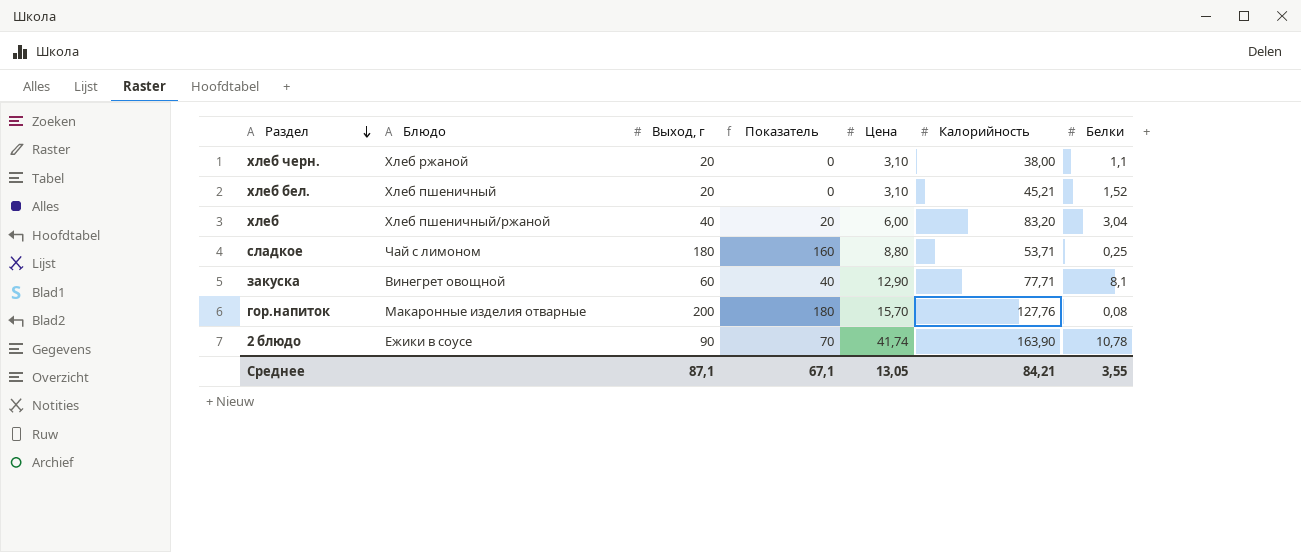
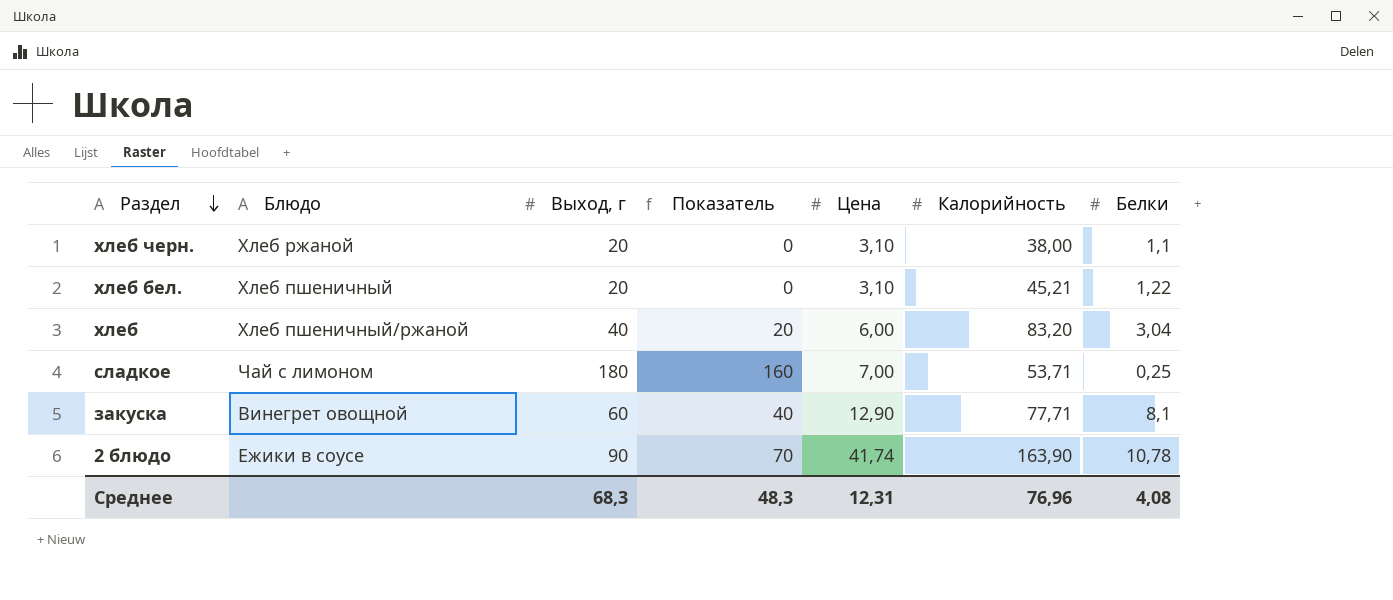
row гор.напиток: Макаронные изделия отварные | 200 | 180 | 15,70 | 127,76 | 0,08 -> none
хлеб бел. | Белки: 1,52 -> 1,22
сладкое | Цена: 8,80 -> 7,00
Среднее | Выход, г: 87,1 -> 68,3
Среднее | Показатель: 67,1 -> 48,3
Среднее | Цена: 13,05 -> 12,31
Среднее | Калорийность: 84,21 -> 76,96
Среднее | Белки: 3,55 -> 4,08

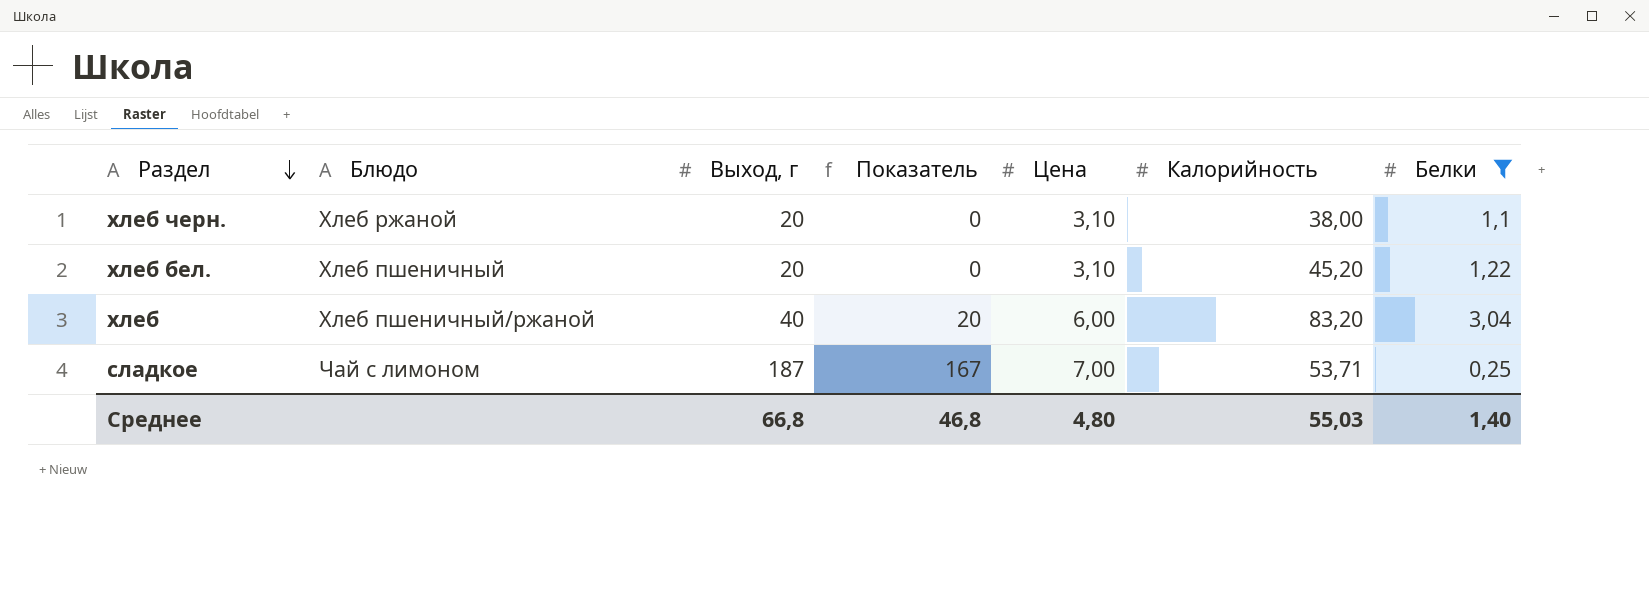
filter: none -> Белки <= 3,04
хлеб бел. | Калорийность: 45,21 -> 45,20
сладкое | Выход, г: 180 -> 187
сладкое | Показатель: 160 -> 167
Среднее | Выход, г: 68,3 -> 66,8
Среднее | Показатель: 48,3 -> 46,8
Среднее | Цена: 12,31 -> 4,80
Среднее | Калорийность: 76,96 -> 55,03
Среднее | Белки: 4,08 -> 1,40

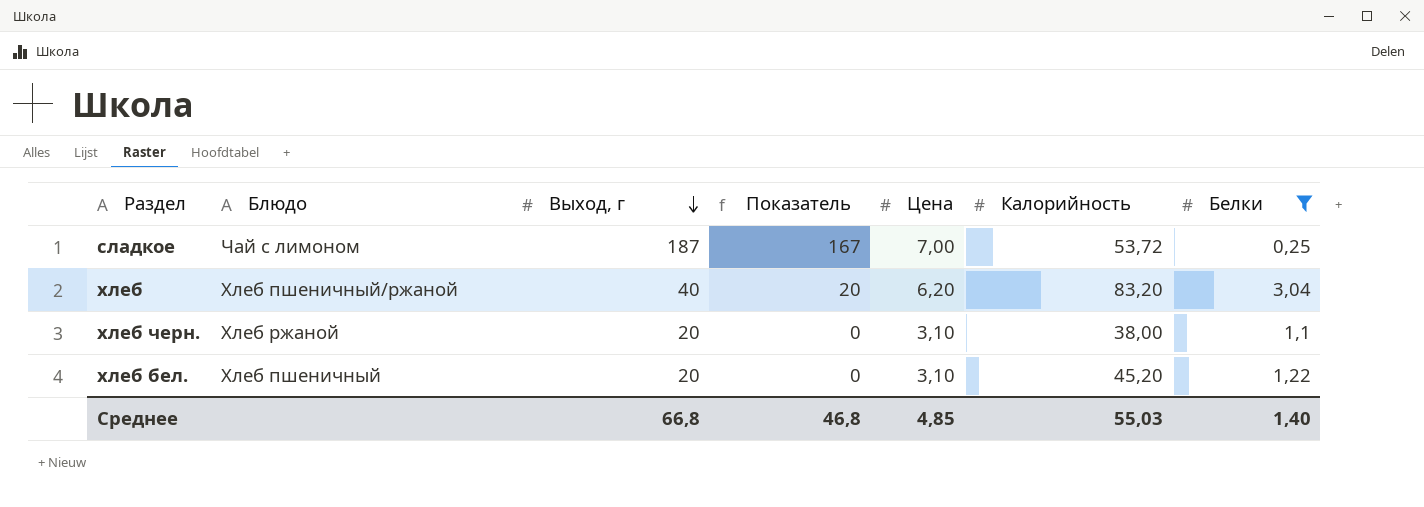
row order: Раздел descending -> Выход, г descending
сладкое | Калорийность: 53,71 -> 53,72
хлеб | Цена: 6,00 -> 6,20
Среднее | Цена: 4,80 -> 4,85

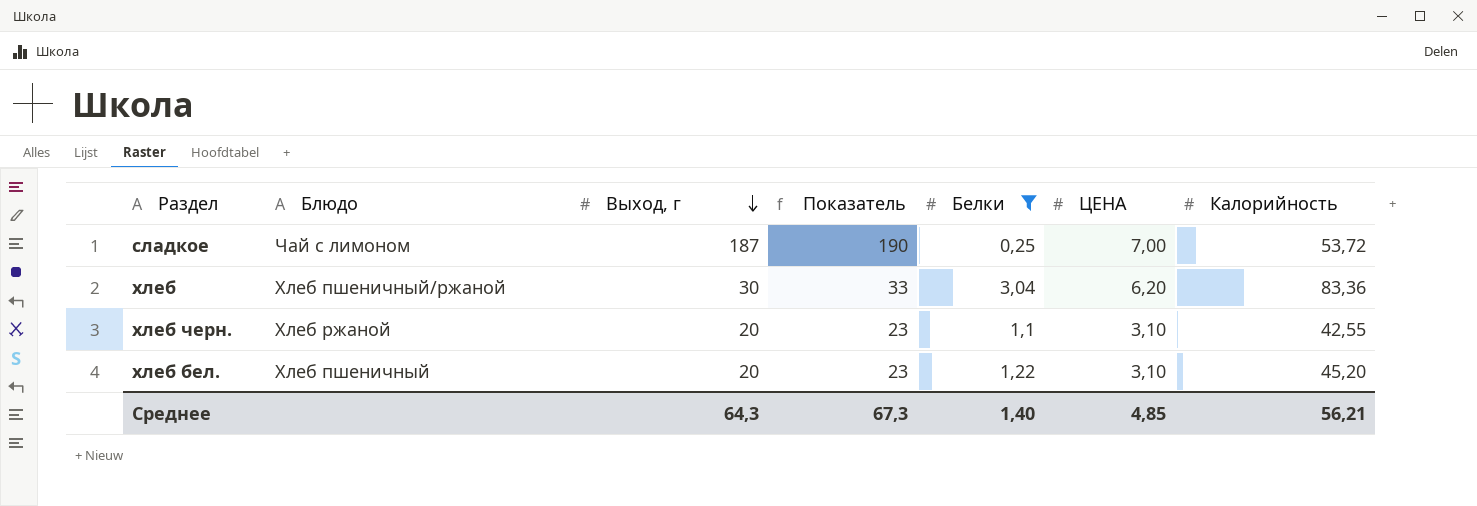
column Показатель | formula: [Выход, г] - 20 -> [Выход, г] + 3
column Белки | position: 7 -> 5
column name: Цена -> ЦЕНА
хлеб | Выход, г: 40 -> 30
хлеб | Калорийность: 83,20 -> 83,36
хлеб черн. | Калорийность: 38,00 -> 42,55
Среднее | Выход, г: 66,8 -> 64,3
Среднее | Показатель: 46,8 -> 67,3
Среднее | Калорийность: 55,03 -> 56,21

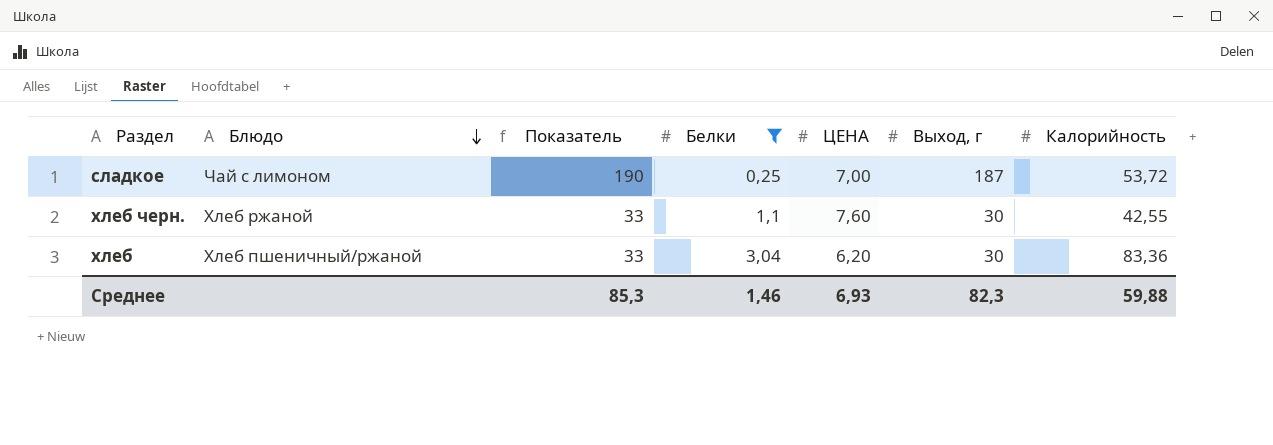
row order: Выход, г descending -> Блюдо descending
column Выход, г | position: 3 -> 6
row хлеб бел.: Хлеб пшеничный | 20 | 23 | 1,22 | 3,10 | 45,20 -> none
хлеб черн. | Показатель: 23 -> 33
хлеб черн. | ЦЕНА: 3,10 -> 7,60
хлеб черн. | Выход, г: 20 -> 30
Среднее | Показатель: 67,3 -> 85,3
Среднее | Белки: 1,40 -> 1,46
Среднее | ЦЕНА: 4,85 -> 6,93
Среднее | Выход, г: 64,3 -> 82,3
Среднее | Калорийность: 56,21 -> 59,88

